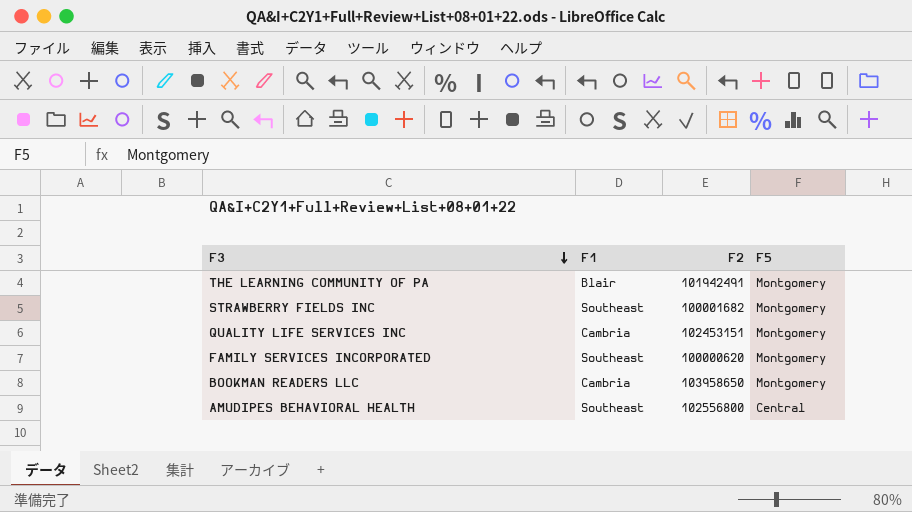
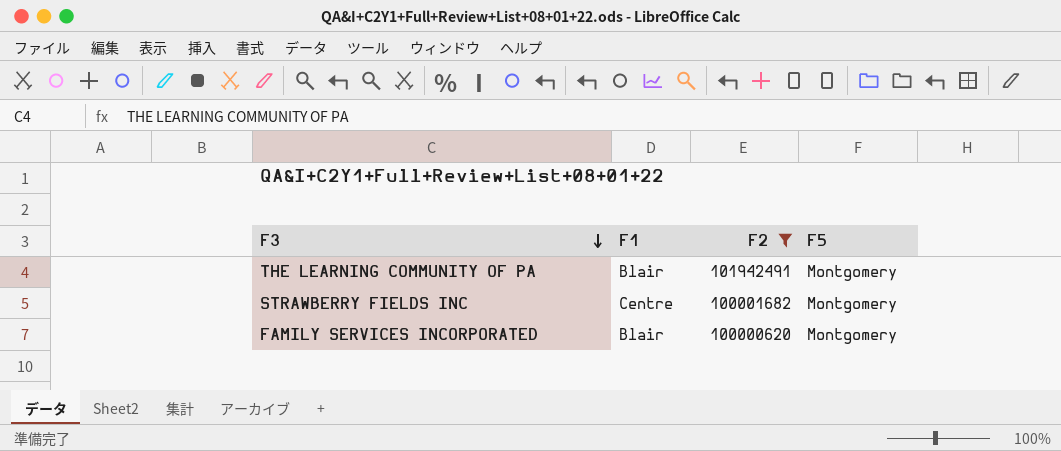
filter: none -> F2 <= 101942491
STRAWBERRY FIELDS INC | F1: Southeast -> Centre
FAMILY SERVICES INCORPORATED | F1: Southeast -> Blair

